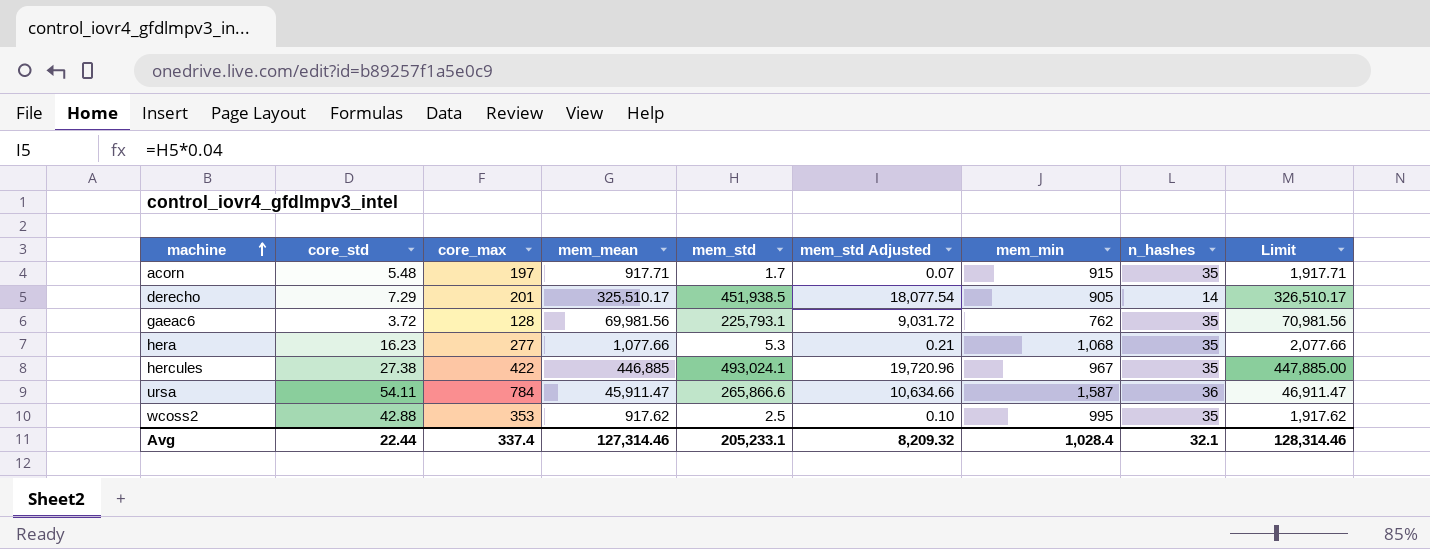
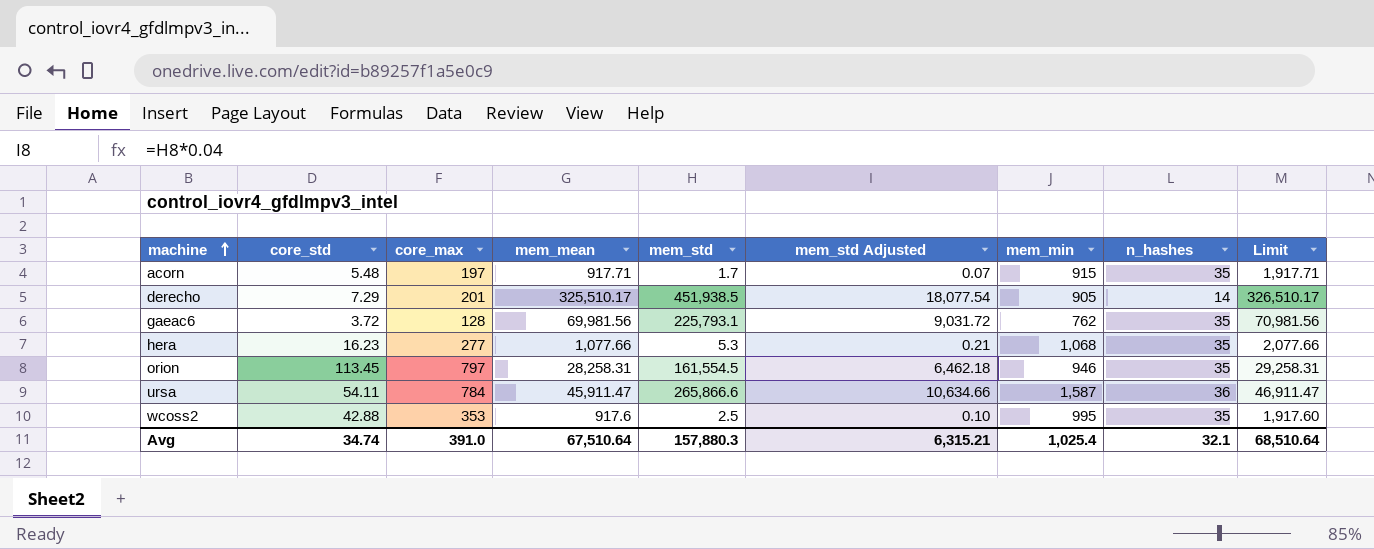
row hercules: 27.38 | 422 | 446,885 | 493,024.1 | 19,720.96 | 967 | 35 | 447,885.00 -> none
row orion: none -> 113.45 | 797 | 28,258.31 | 161,554.5 | 6,462.18 | 946 | 35 | 29,258.31
wcoss2 | mem_mean: 917.62 -> 917.6
wcoss2 | Limit: 1,917.62 -> 1,917.60
Avg | core_std: 22.44 -> 34.74
Avg | core_max: 337.4 -> 391.0
Avg | mem_mean: 127,314.46 -> 67,510.64
Avg | mem_std: 205,233.1 -> 157,880.3
Avg | mem_std Adjusted: 8,209.32 -> 6,315.21
Avg | mem_min: 1,028.4 -> 1,025.4
Avg | Limit: 128,314.46 -> 68,510.64

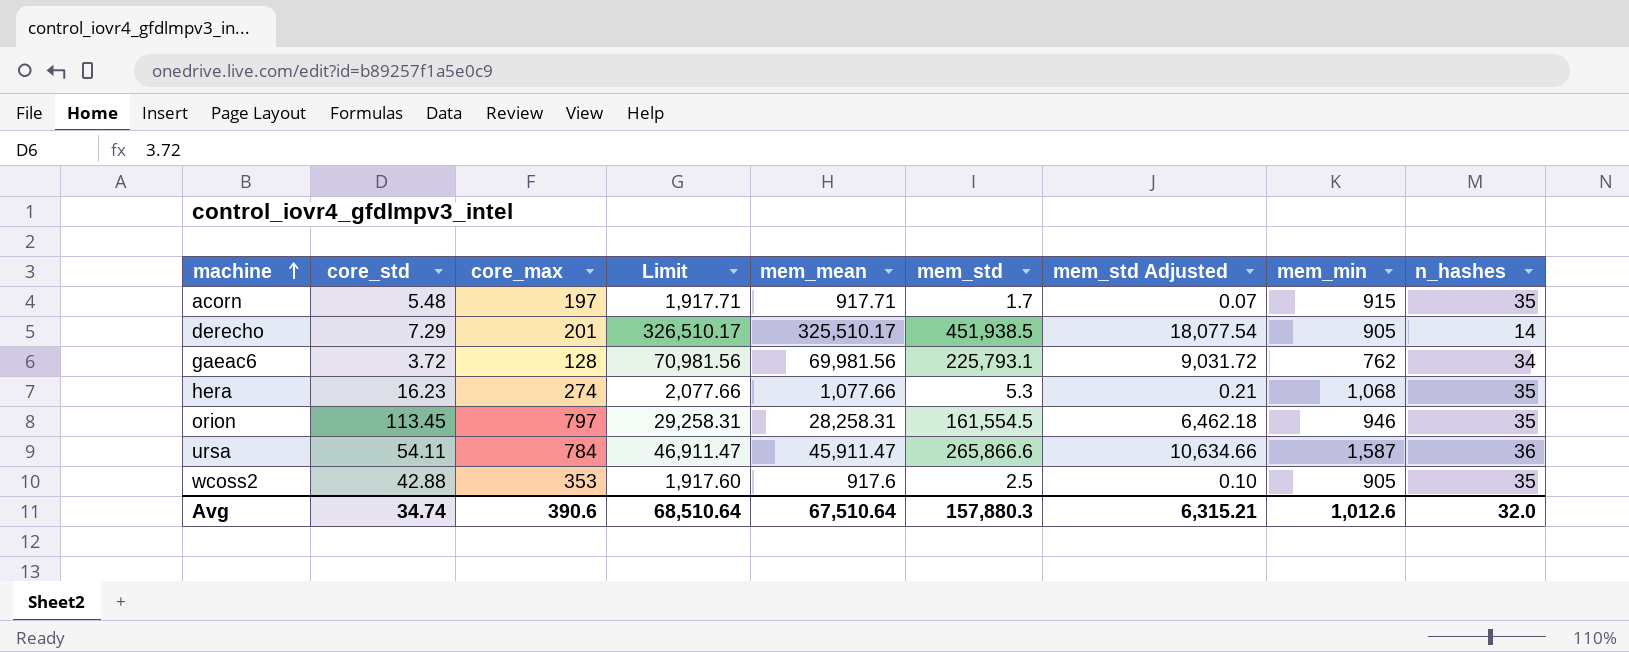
column Limit | position: 9 -> 4
gaeac6 | n_hashes: 35 -> 34
hera | core_max: 277 -> 274
wcoss2 | mem_min: 995 -> 905
Avg | core_max: 391.0 -> 390.6
Avg | mem_min: 1,025.4 -> 1,012.6
Avg | n_hashes: 32.1 -> 32.0

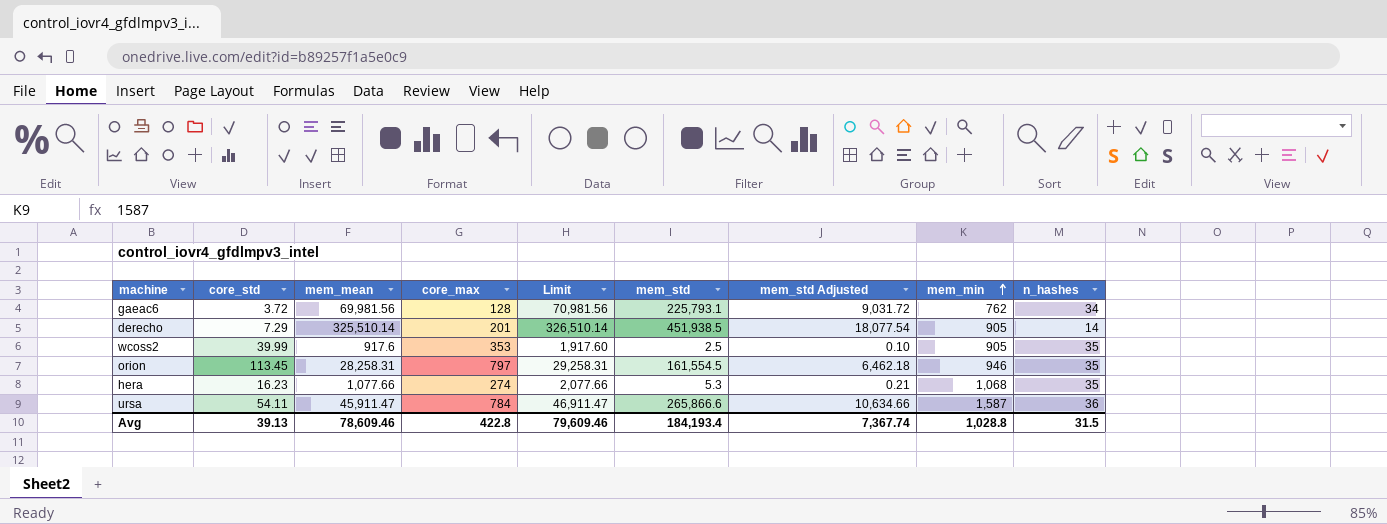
row order: machine ascending -> mem_min ascending
column mem_mean | position: 5 -> 3
row acorn: 5.48 | 197 | 1,917.71 | 917.71 | 1.7 | 0.07 | 915 | 35 -> none
derecho | mem_mean: 325,510.17 -> 325,510.14
derecho | Limit: 326,510.17 -> 326,510.14
wcoss2 | core_std: 42.88 -> 39.99
Avg | core_std: 34.74 -> 39.13
Avg | mem_mean: 67,510.64 -> 78,609.46
Avg | core_max: 390.6 -> 422.8
Avg | Limit: 68,510.64 -> 79,609.46
Avg | mem_std: 157,880.3 -> 184,193.4
Avg | mem_std Adjusted: 6,315.21 -> 7,367.74
Avg | mem_min: 1,012.6 -> 1,028.8
Avg | n_hashes: 32.0 -> 31.5

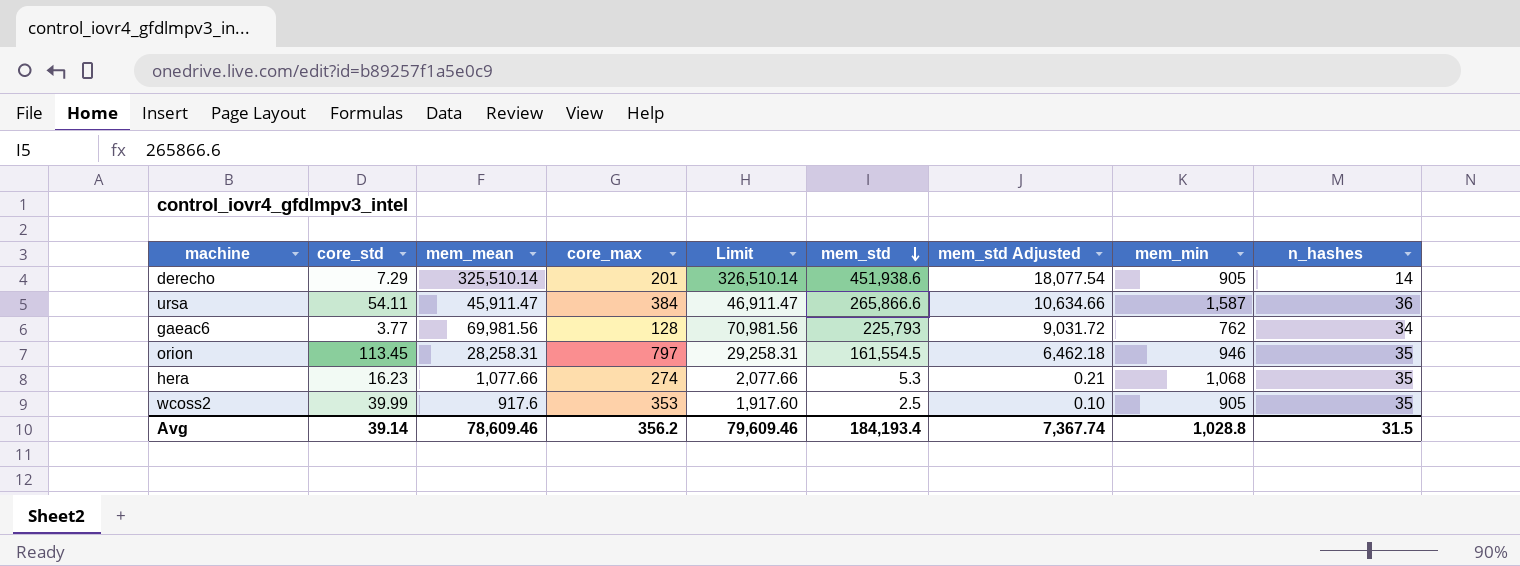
row order: mem_min ascending -> mem_std descending
derecho | mem_std: 451,938.5 -> 451,938.6
ursa | core_max: 784 -> 384
gaeac6 | core_std: 3.72 -> 3.77
gaeac6 | mem_std: 225,793.1 -> 225,793
Avg | core_std: 39.13 -> 39.14
Avg | core_max: 422.8 -> 356.2

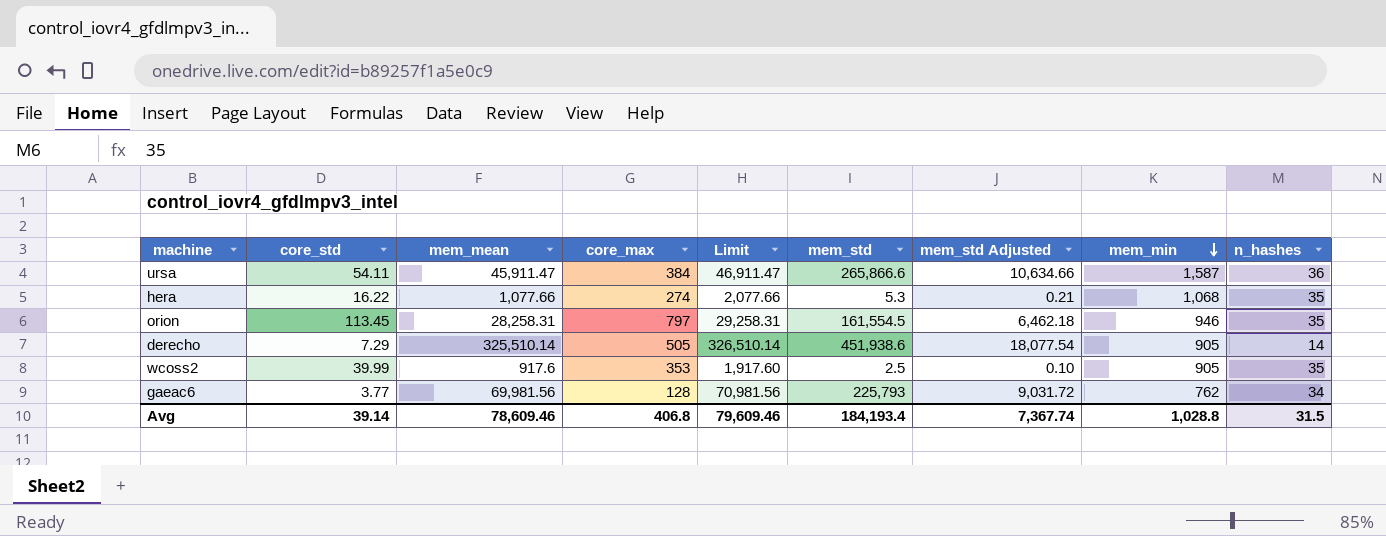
row order: mem_std descending -> mem_min descending
hera | core_std: 16.23 -> 16.22
derecho | core_max: 201 -> 505
Avg | core_max: 356.2 -> 406.8

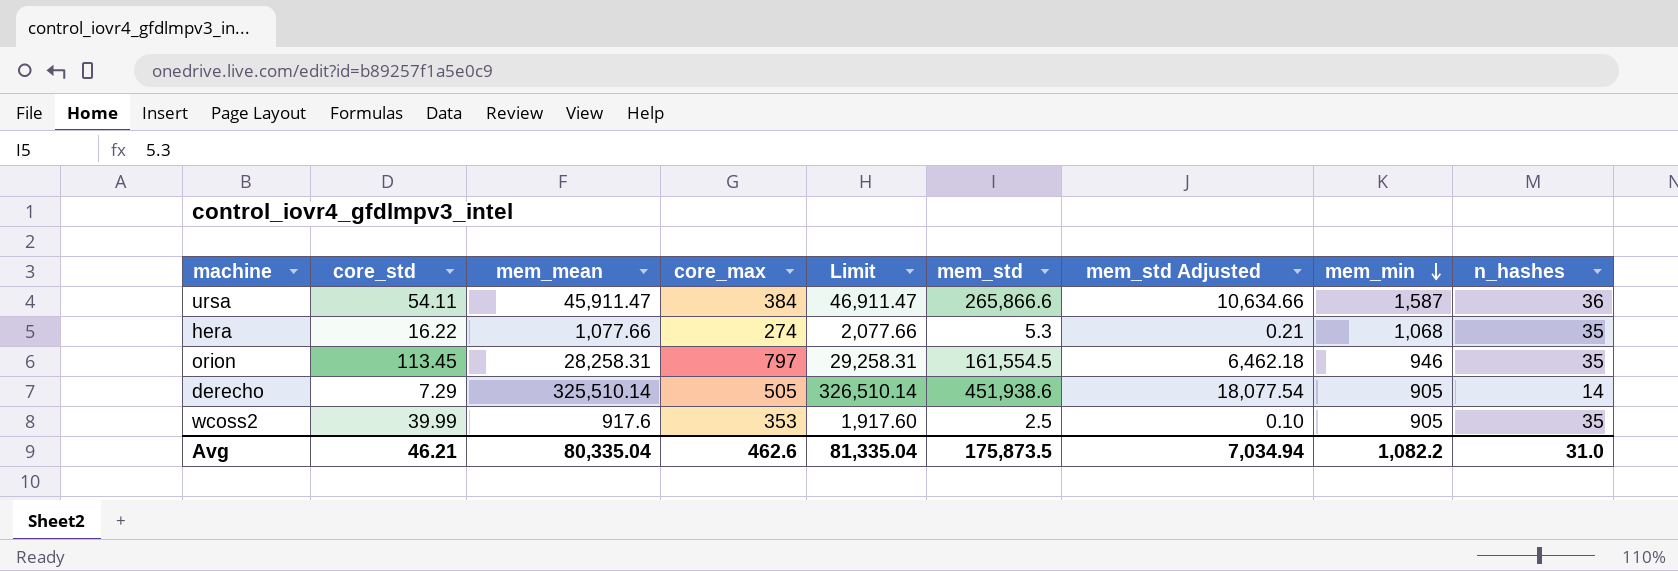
row gaeac6: 3.77 | 69,981.56 | 128 | 70,981.56 | 225,793 | 9,031.72 | 762 | 34 -> none
Avg | core_std: 39.14 -> 46.21
Avg | mem_mean: 78,609.46 -> 80,335.04
Avg | core_max: 406.8 -> 462.6
Avg | Limit: 79,609.46 -> 81,335.04
Avg | mem_std: 184,193.4 -> 175,873.5
Avg | mem_std Adjusted: 7,367.74 -> 7,034.94
Avg | mem_min: 1,028.8 -> 1,082.2
Avg | n_hashes: 31.5 -> 31.0

